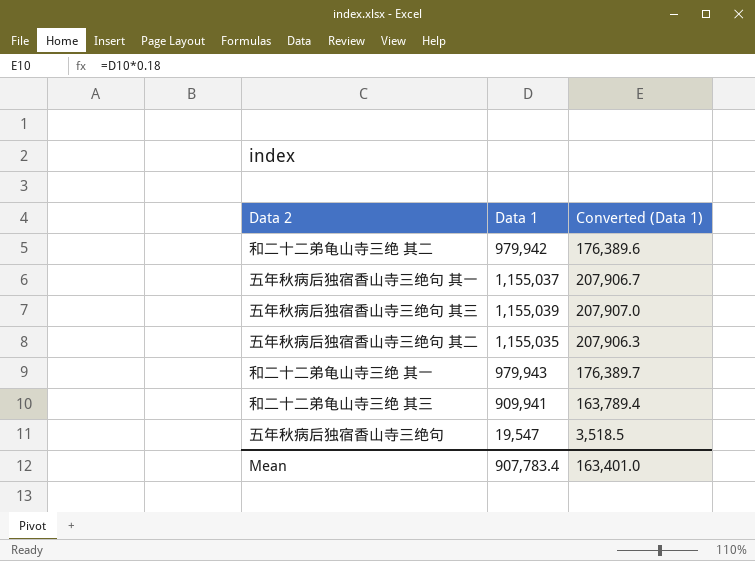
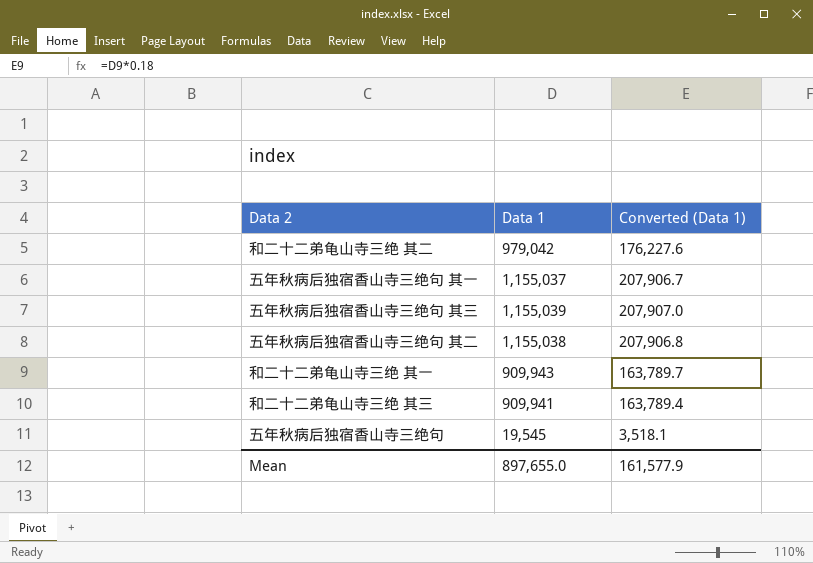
和二十二弟龟山寺三绝 其二 | Data 1: 979,942 -> 979,042
和二十二弟龟山寺三绝 其二 | Converted (Data 1): 176,389.6 -> 176,227.6
五年秋病后独宿香山寺三绝句 其二 | Data 1: 1,155,035 -> 1,155,038
五年秋病后独宿香山寺三绝句 其二 | Converted (Data 1): 207,906.3 -> 207,906.8
和二十二弟龟山寺三绝 其一 | Data 1: 979,943 -> 909,943
和二十二弟龟山寺三绝 其一 | Converted (Data 1): 176,389.7 -> 163,789.7
五年秋病后独宿香山寺三绝句 | Data 1: 19,547 -> 19,545
五年秋病后独宿香山寺三绝句 | Converted (Data 1): 3,518.5 -> 3,518.1
Mean | Data 1: 907,783.4 -> 897,655.0
Mean | Converted (Data 1): 163,401.0 -> 161,577.9

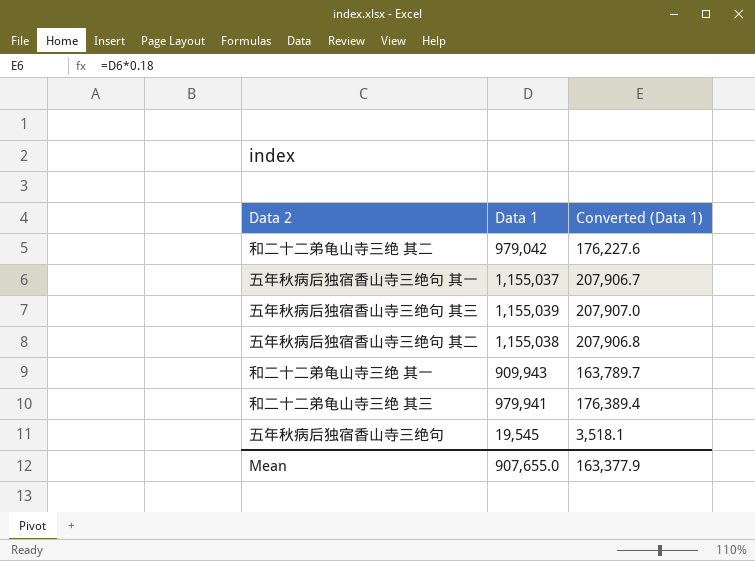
和二十二弟龟山寺三绝 其三 | Data 1: 909,941 -> 979,941
和二十二弟龟山寺三绝 其三 | Converted (Data 1): 163,789.4 -> 176,389.4
Mean | Data 1: 897,655.0 -> 907,655.0
Mean | Converted (Data 1): 161,577.9 -> 163,377.9

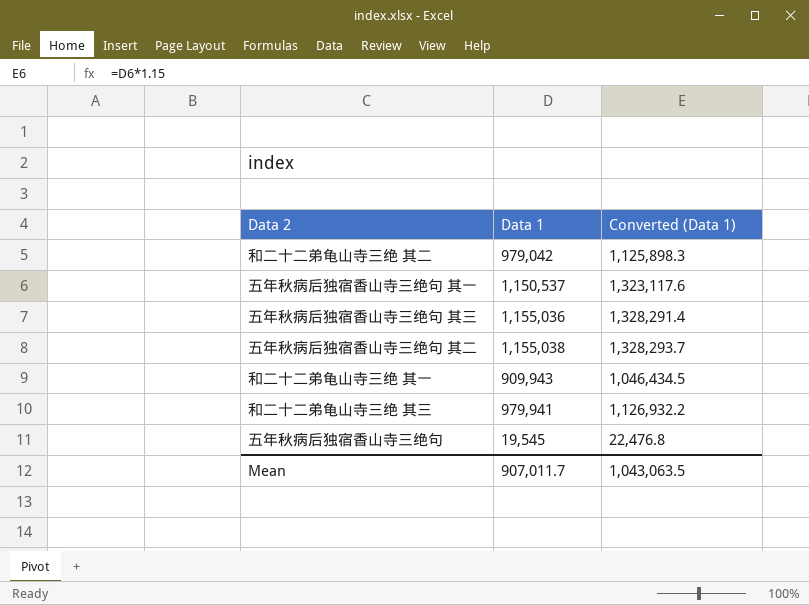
column Converted (Data 1) | formula: [Data 1] * 0.18 -> [Data 1] * 1.15
五年秋病后独宿香山寺三绝句 其一 | Data 1: 1,155,037 -> 1,150,537
五年秋病后独宿香山寺三绝句 其三 | Data 1: 1,155,039 -> 1,155,036
Mean | Data 1: 907,655.0 -> 907,011.7
Mean | Converted (Data 1): 163,377.9 -> 1,043,063.5

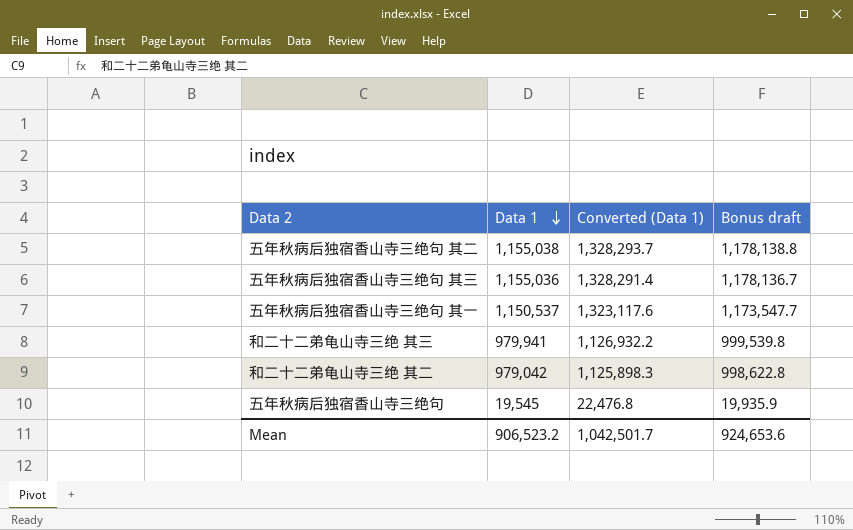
row order: none -> Data 1 descending
column Bonus draft | formula: none -> [Data 1] * 1.02
row 和二十二弟龟山寺三绝 其一: 909,943 | 1,046,434.5 -> none
Mean | Data 1: 907,011.7 -> 906,523.2
Mean | Converted (Data 1): 1,043,063.5 -> 1,042,501.7

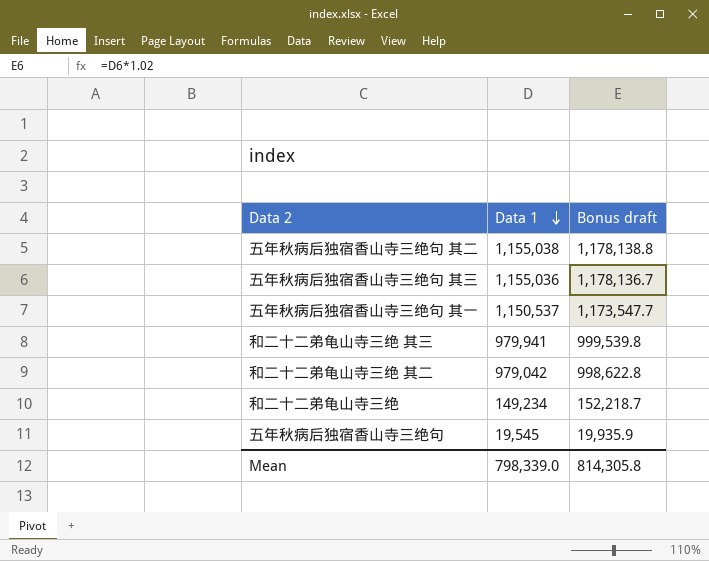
column Converted (Data 1) | formula: [Data 1] * 1.15 -> none
row 和二十二弟龟山寺三绝: none -> 149,234 | 152,218.7
Mean | Data 1: 906,523.2 -> 798,339.0
Mean | Bonus draft: 924,653.6 -> 814,305.8

